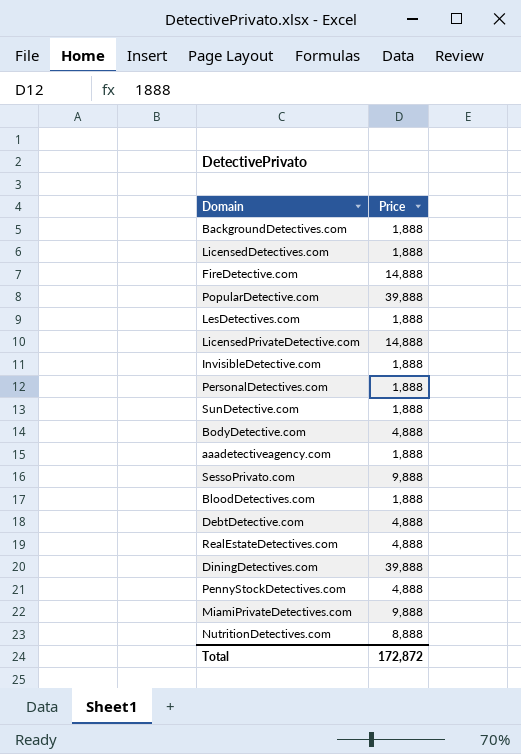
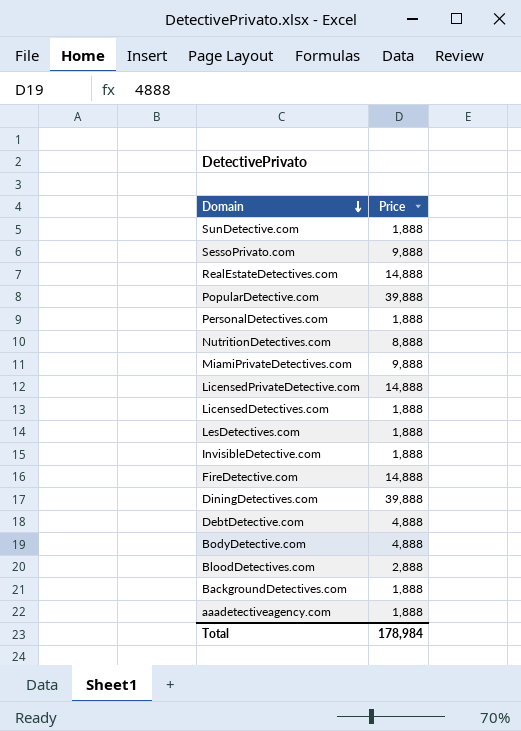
row order: none -> Domain descending
row PennyStockDetectives.com: 4,888 -> none
RealEstateDetectives.com | Price: 4,888 -> 14,888
BloodDetectives.com | Price: 1,888 -> 2,888
Total | Price: 172,872 -> 178,984

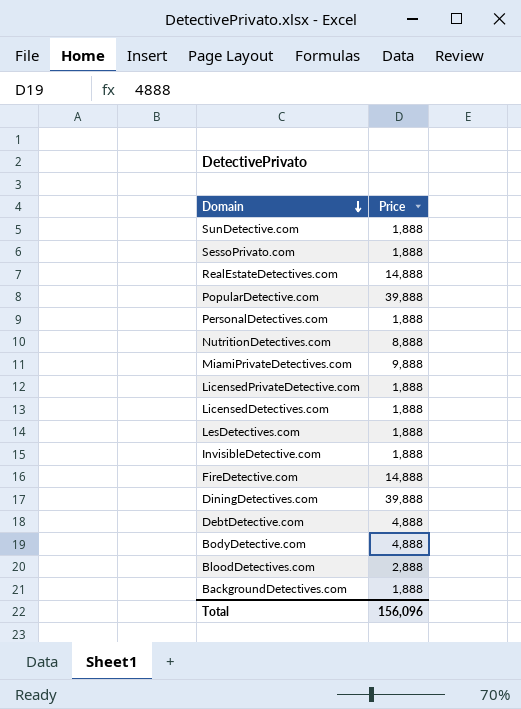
row aaadetectiveagency.com: 1,888 -> none
SessoPrivato.com | Price: 9,888 -> 1,888
LicensedPrivateDetective.com | Price: 14,888 -> 1,888
Total | Price: 178,984 -> 156,096

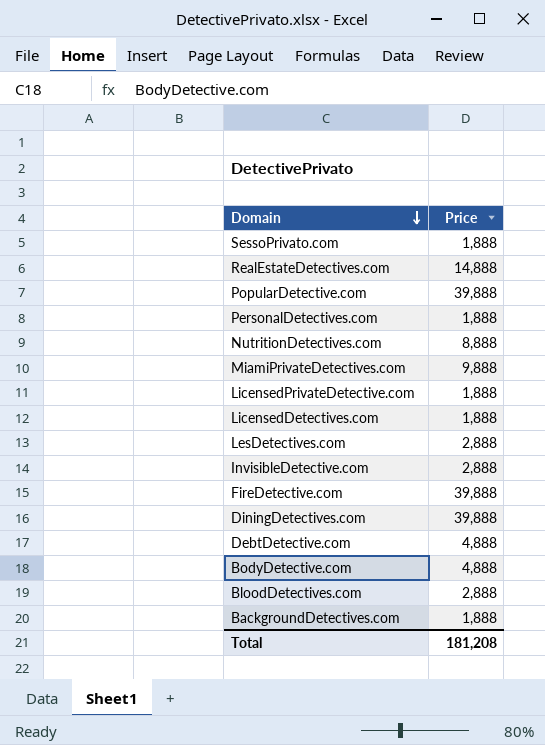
row SunDetective.com: 1,888 -> none
LesDetectives.com | Price: 1,888 -> 2,888
InvisibleDetective.com | Price: 1,888 -> 2,888
FireDetective.com | Price: 14,888 -> 39,888
Total | Price: 156,096 -> 181,208

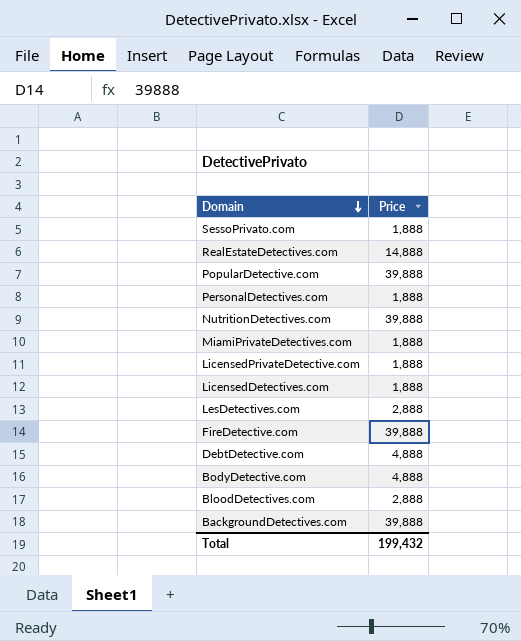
row InvisibleDetective.com: 2,888 -> none
row DiningDetectives.com: 39,888 -> none
NutritionDetectives.com | Price: 8,888 -> 39,888
MiamiPrivateDetectives.com | Price: 9,888 -> 1,888
BackgroundDetectives.com | Price: 1,888 -> 39,888
Total | Price: 181,208 -> 199,432

